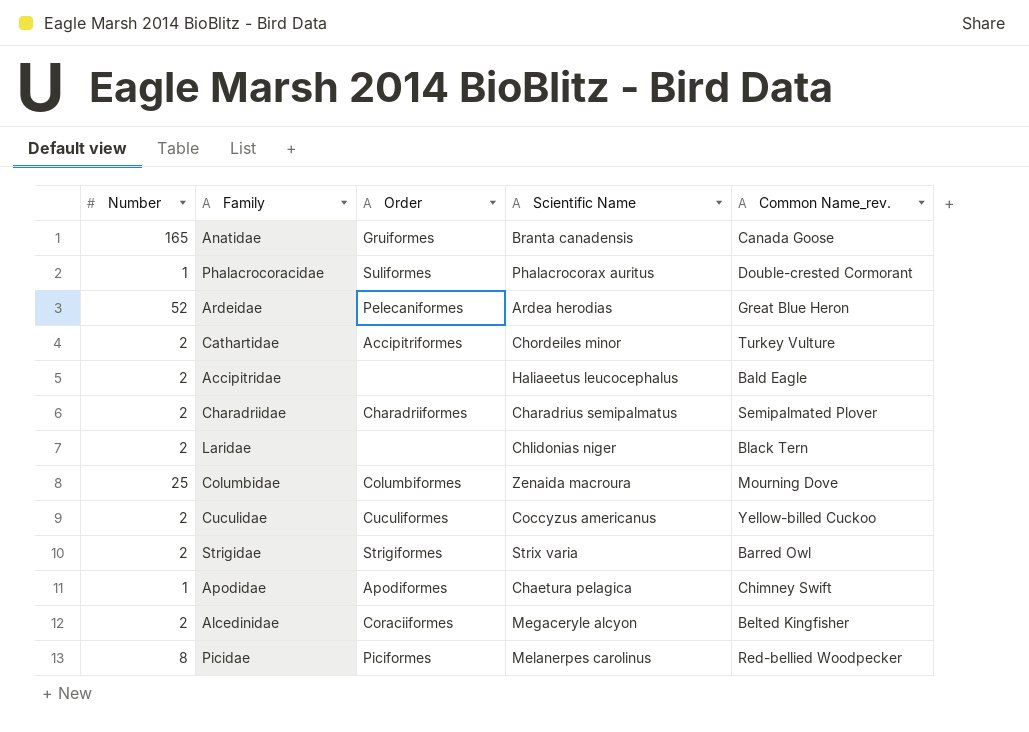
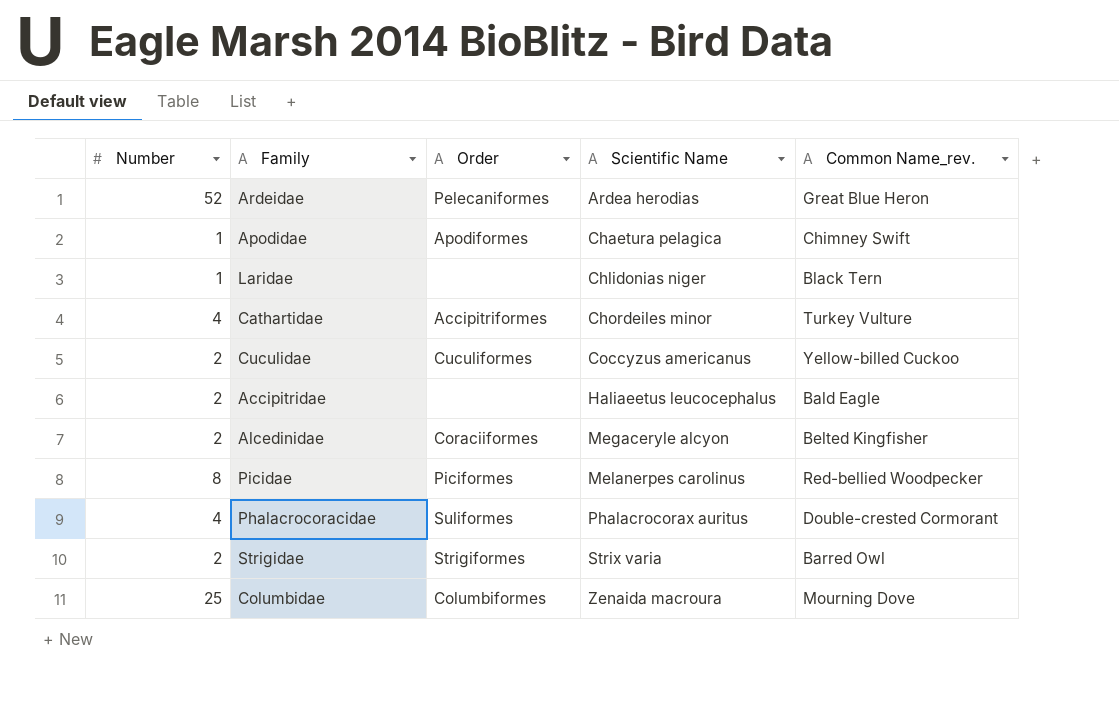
row order: none -> Scientific Name ascending
row Anatidae: 165 | Gruiformes | Branta canadensis | Canada Goose -> none
row Charadriidae: 2 | Charadriiformes | Charadrius semipalmatus | Semipalmated Plover -> none
Laridae | Number: 2 -> 1
Cathartidae | Number: 2 -> 4
Phalacrocoracidae | Number: 1 -> 4

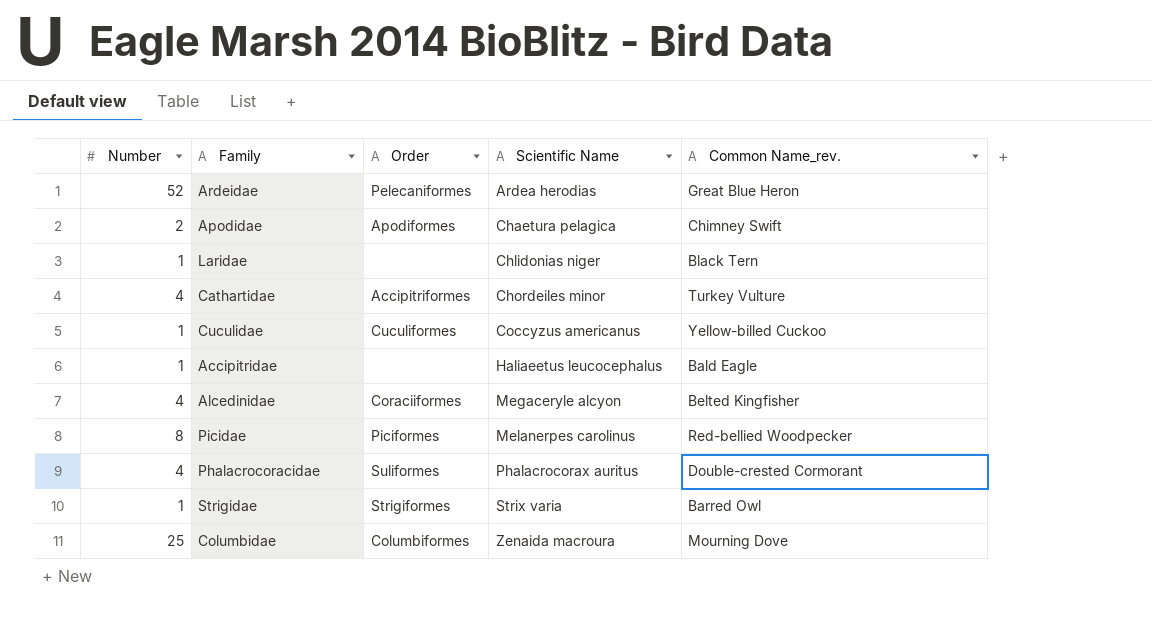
Apodidae | Number: 1 -> 2
Cuculidae | Number: 2 -> 1
Accipitridae | Number: 2 -> 1
Alcedinidae | Number: 2 -> 4
Strigidae | Number: 2 -> 1

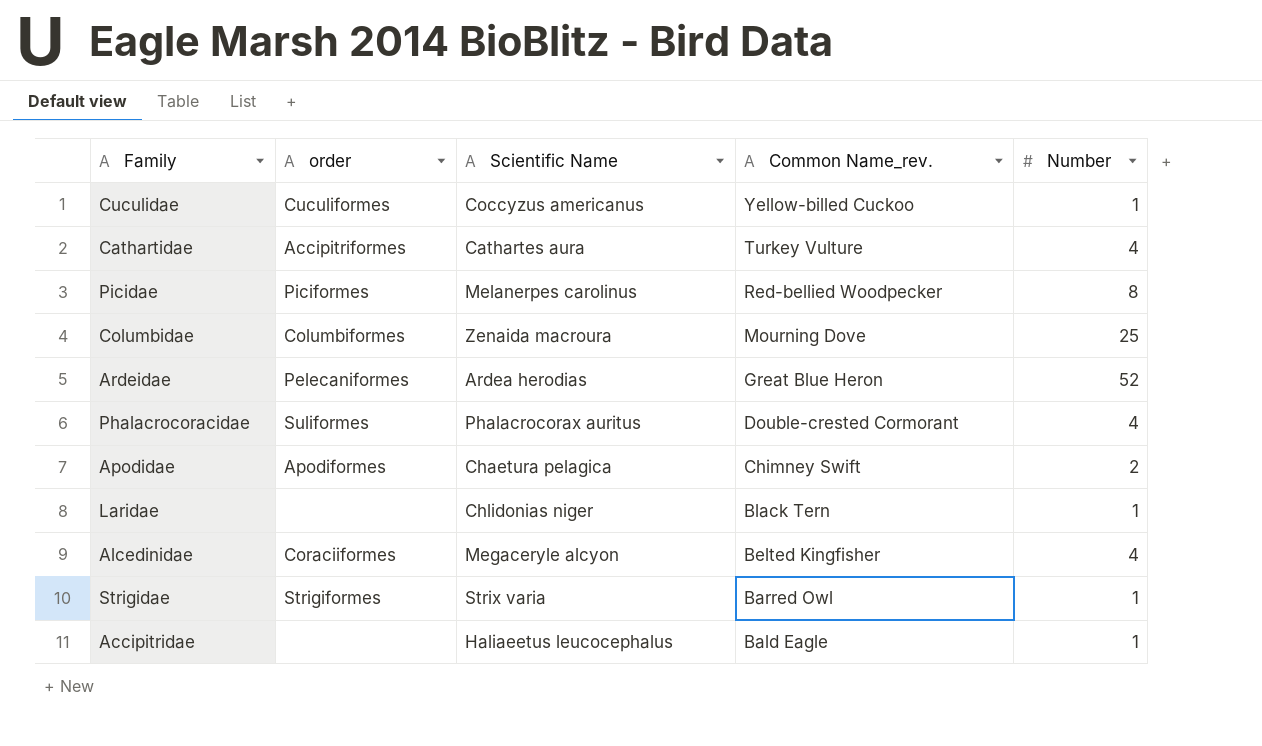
row order: Scientific Name ascending -> Common Name_rev. descending
column name: Order -> order
column Number | position: 1 -> 5
Cathartidae | Scientific Name: Chordeiles minor -> Cathartes aura

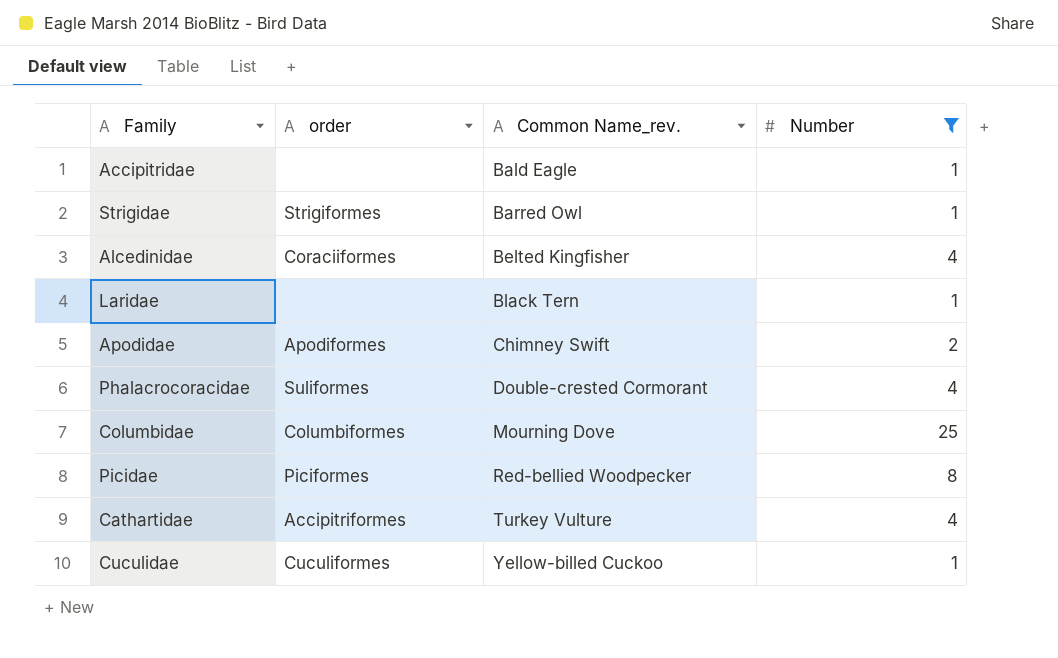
filter: none -> Number != 52
row order: Common Name_rev. descending -> Common Name_rev. ascending
column Scientific Name | position: 3 -> none

